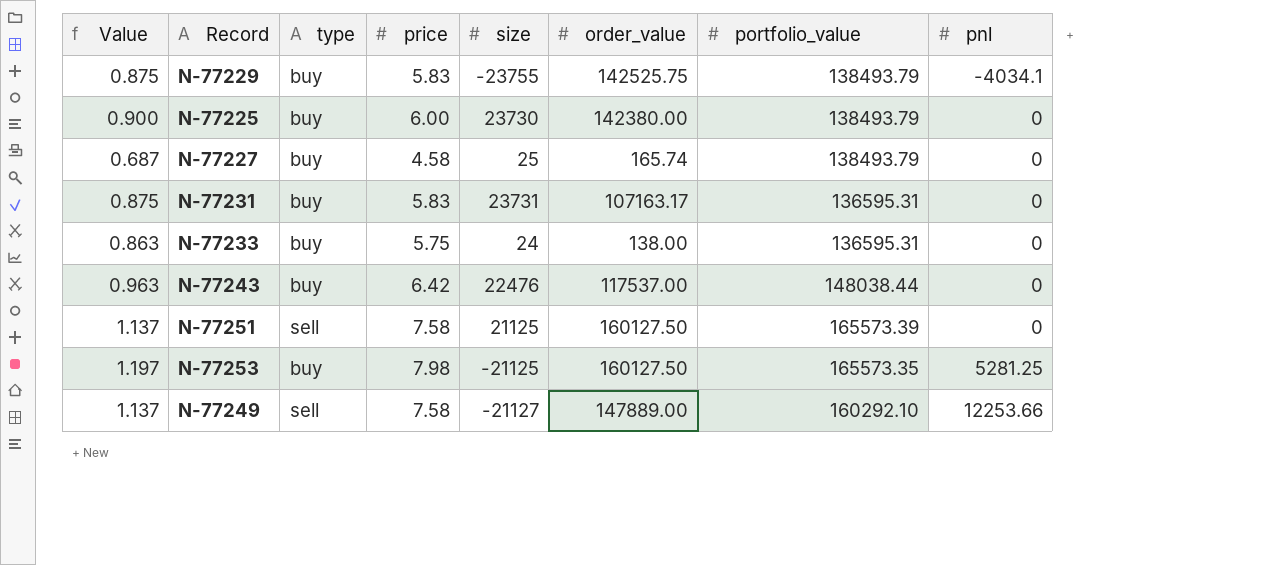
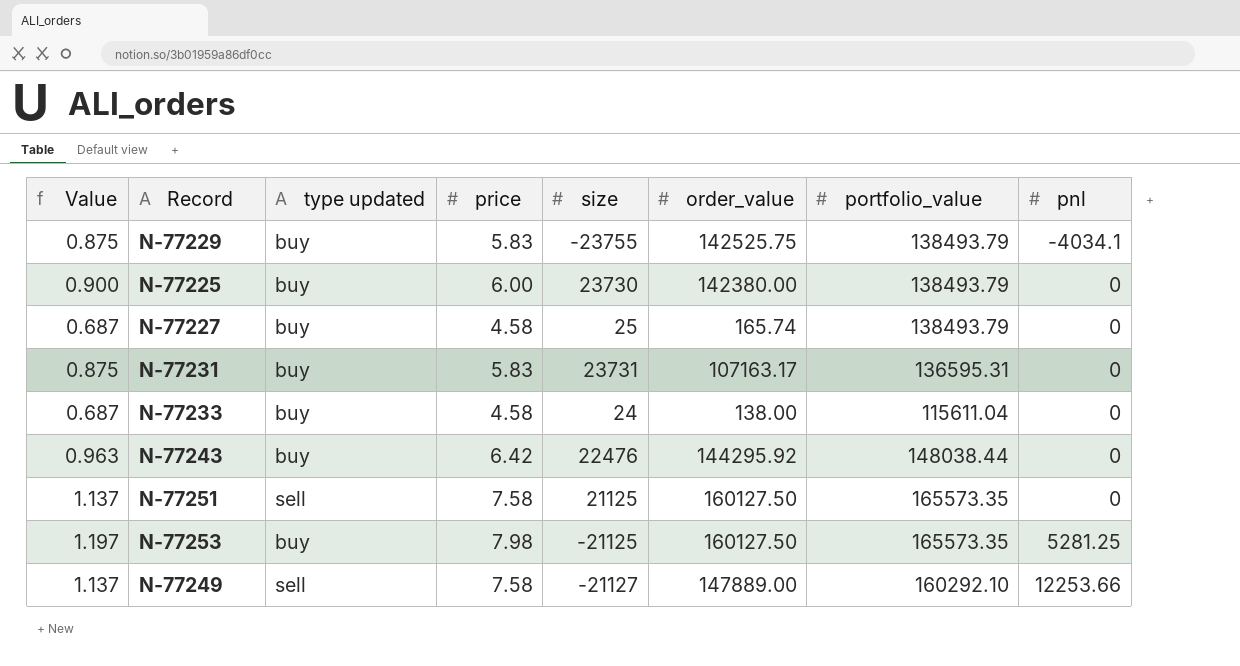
column name: type -> type updated
N-77233 | Value: 0.863 -> 0.687
N-77233 | price: 5.75 -> 4.58
N-77233 | portfolio_value: 136595.31 -> 115611.04
N-77243 | order_value: 117537.00 -> 144295.92
N-77251 | portfolio_value: 165573.39 -> 165573.35

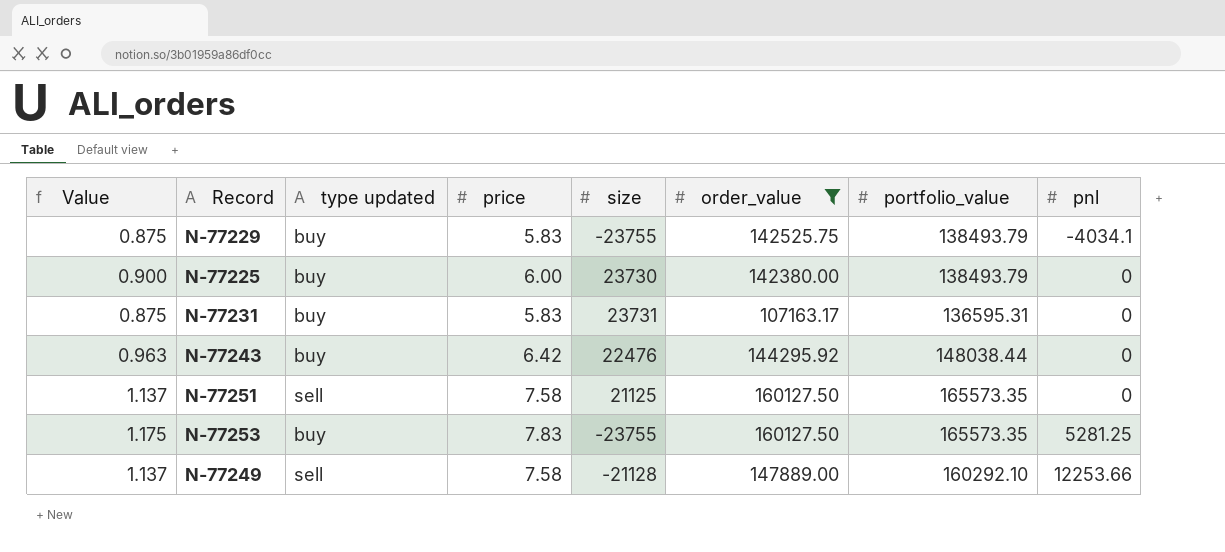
filter: none -> order_value >= 107163.17
N-77253 | Value: 1.197 -> 1.175
N-77253 | price: 7.98 -> 7.83
N-77253 | size: -21125 -> -23755
N-77249 | size: -21127 -> -21128

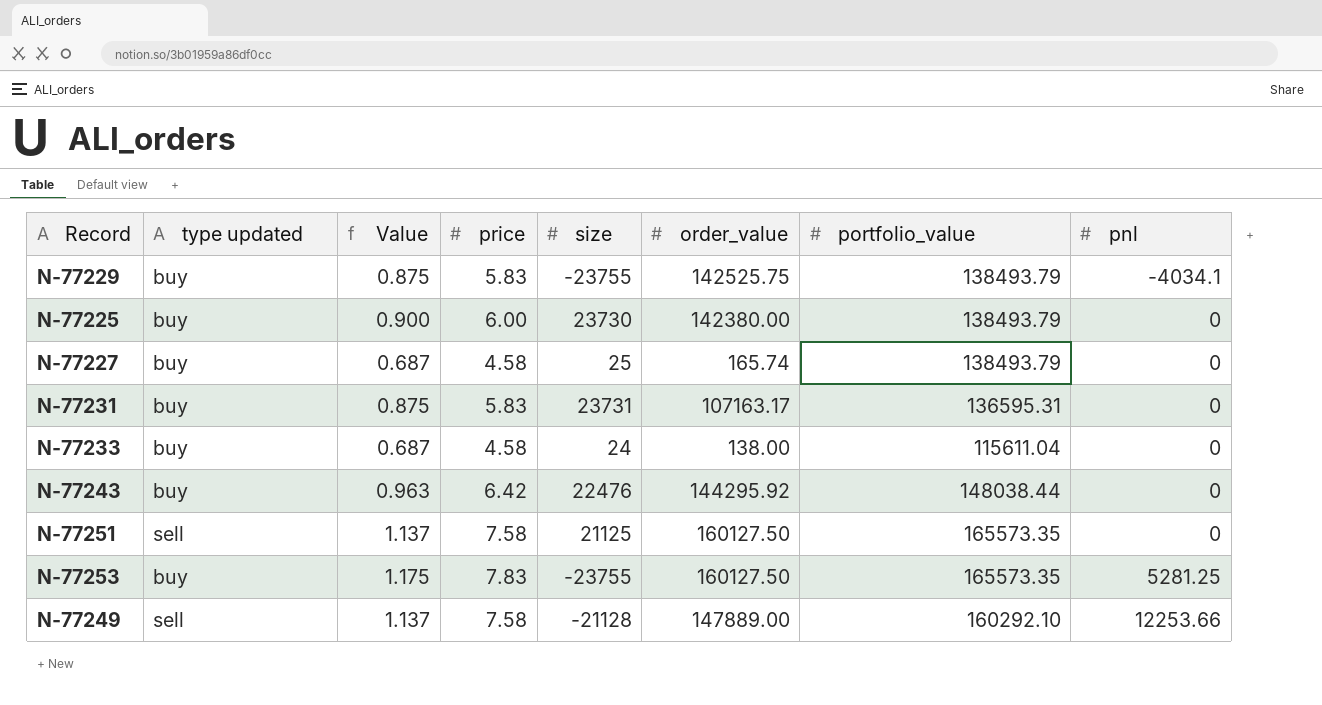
filter: order_value >= 107163.17 -> none
column Value | position: 1 -> 3

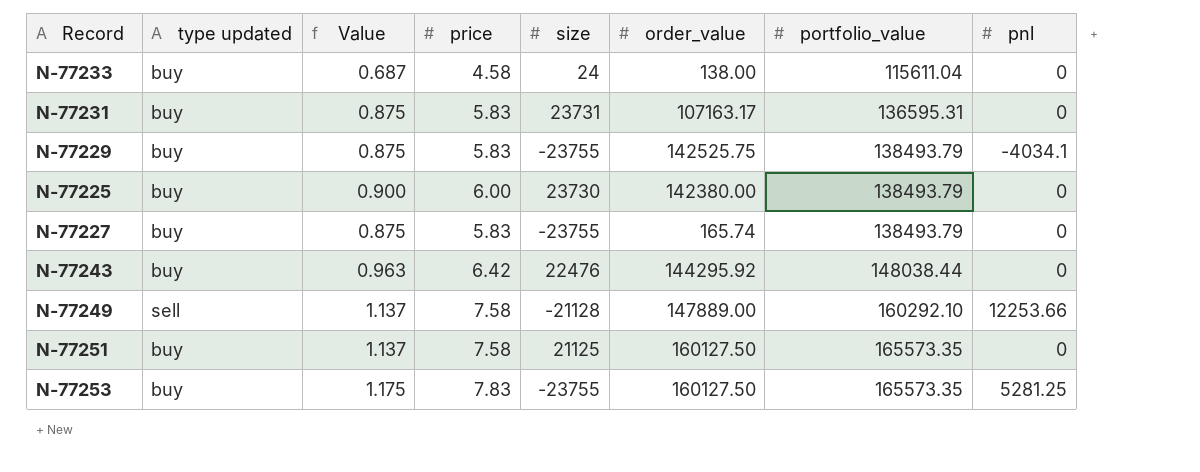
row order: pnl ascending -> portfolio_value ascending
N-77227 | Value: 0.687 -> 0.875
N-77227 | price: 4.58 -> 5.83
N-77227 | size: 25 -> -23755
N-77251 | type updated: sell -> buy

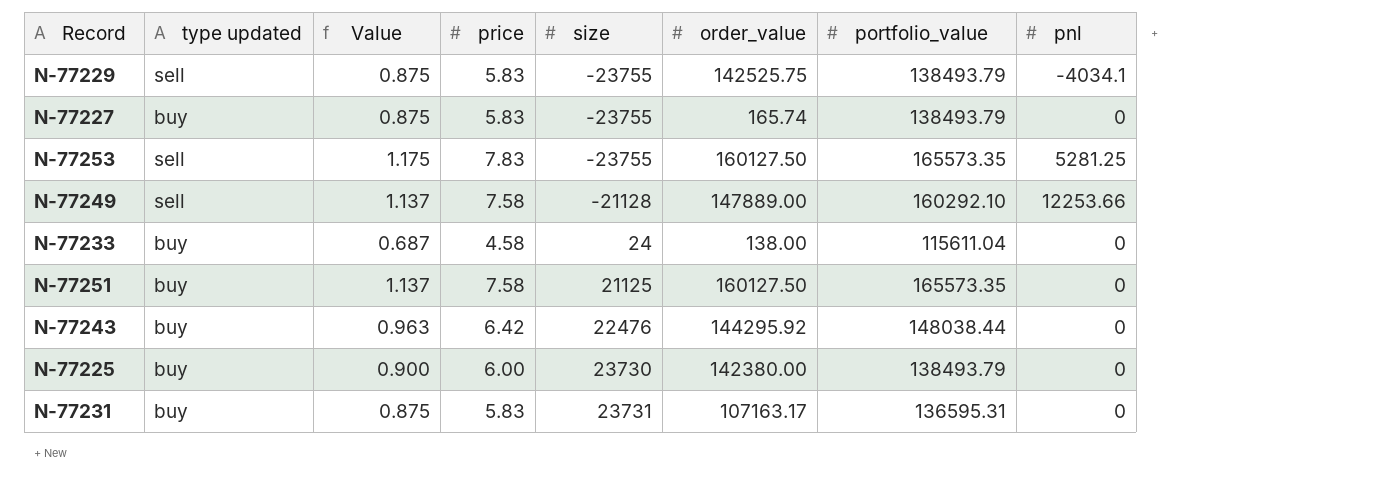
row order: portfolio_value ascending -> size ascending
N-77229 | type updated: buy -> sell
N-77253 | type updated: buy -> sell

